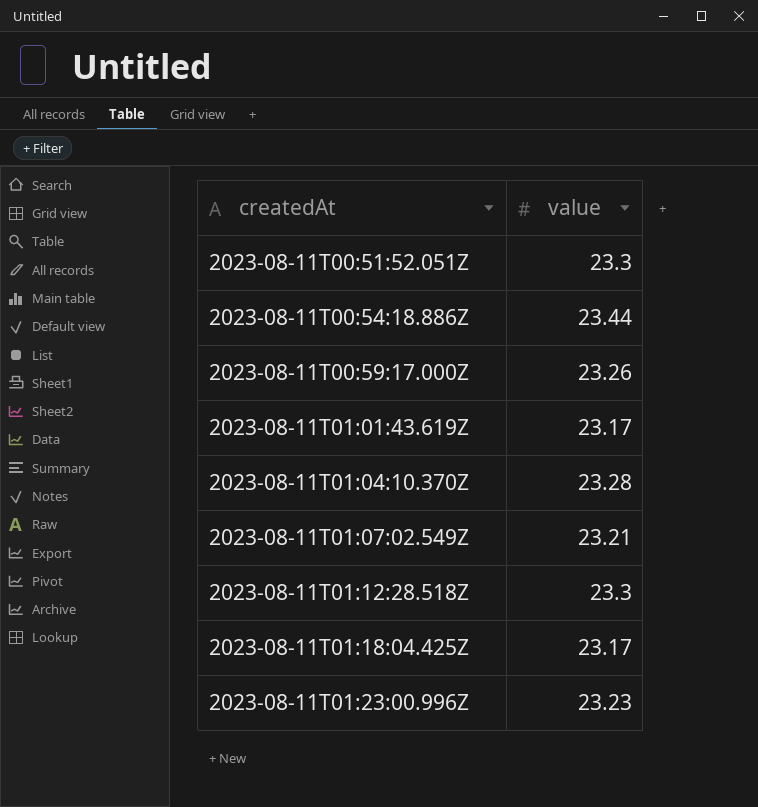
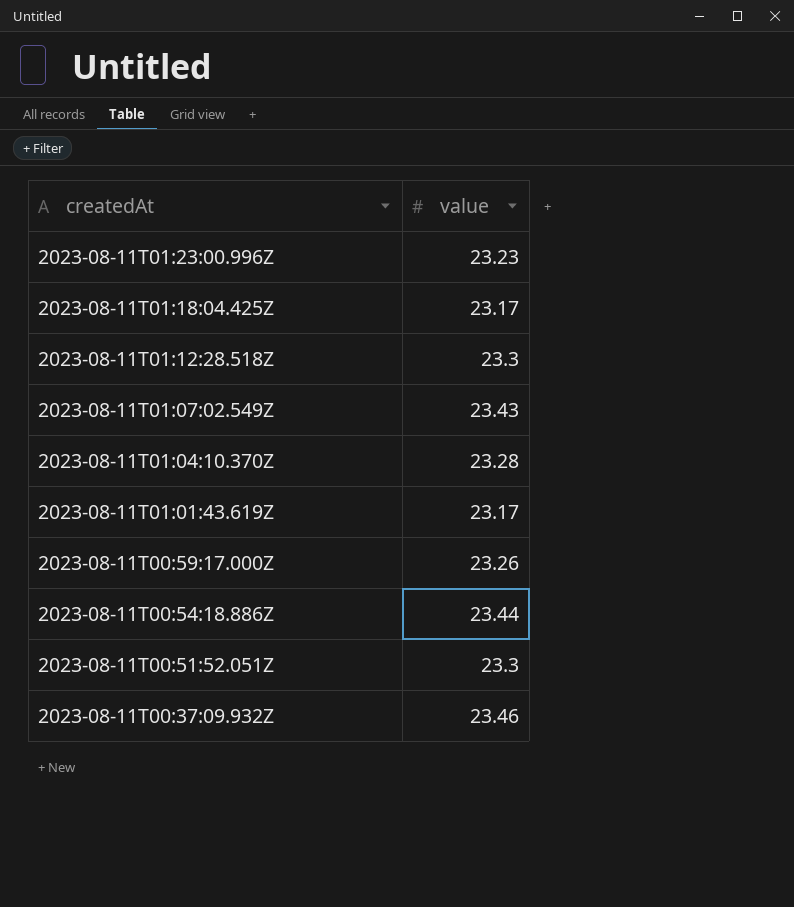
row order: createdAt ascending -> createdAt descending
2023-08-11T01:07:02.549Z | value: 23.21 -> 23.43
row 2023-08-11T00:37:09.932Z: none -> 23.46

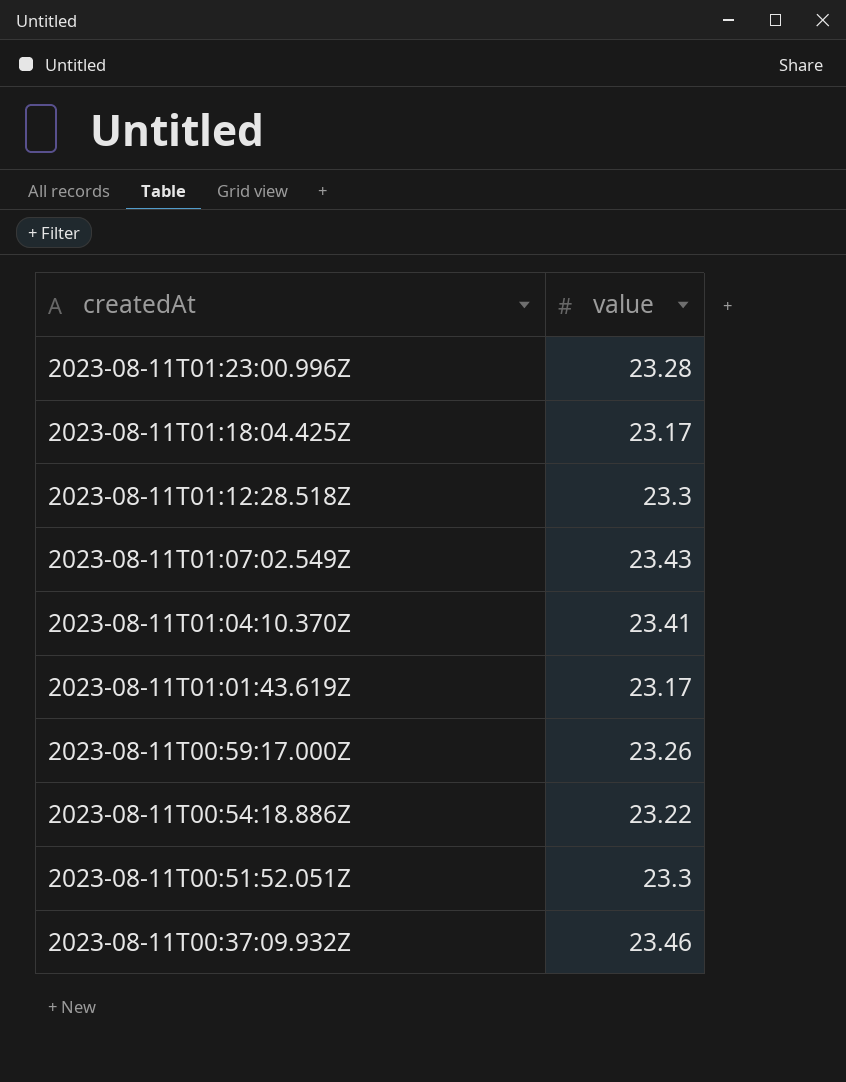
2023-08-11T01:23:00.996Z | value: 23.23 -> 23.28
2023-08-11T01:04:10.370Z | value: 23.28 -> 23.41
2023-08-11T00:54:18.886Z | value: 23.44 -> 23.22

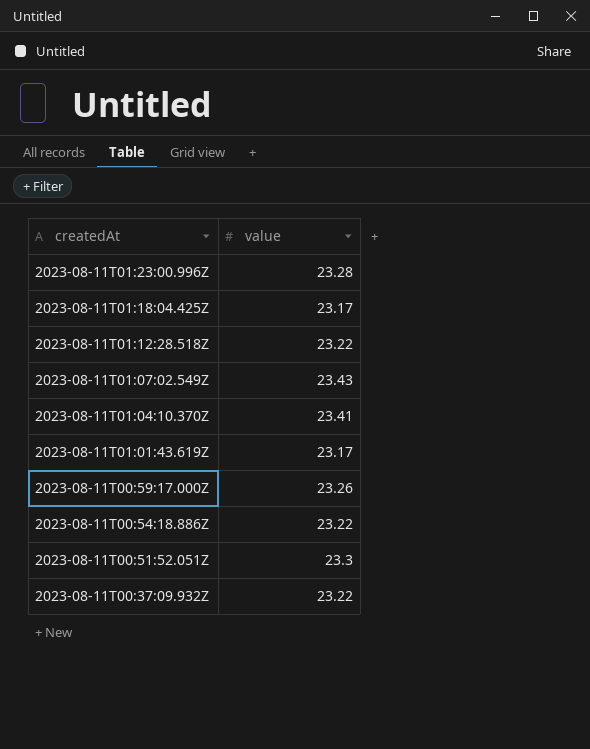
2023-08-11T01:12:28.518Z | value: 23.3 -> 23.22
2023-08-11T00:37:09.932Z | value: 23.46 -> 23.22

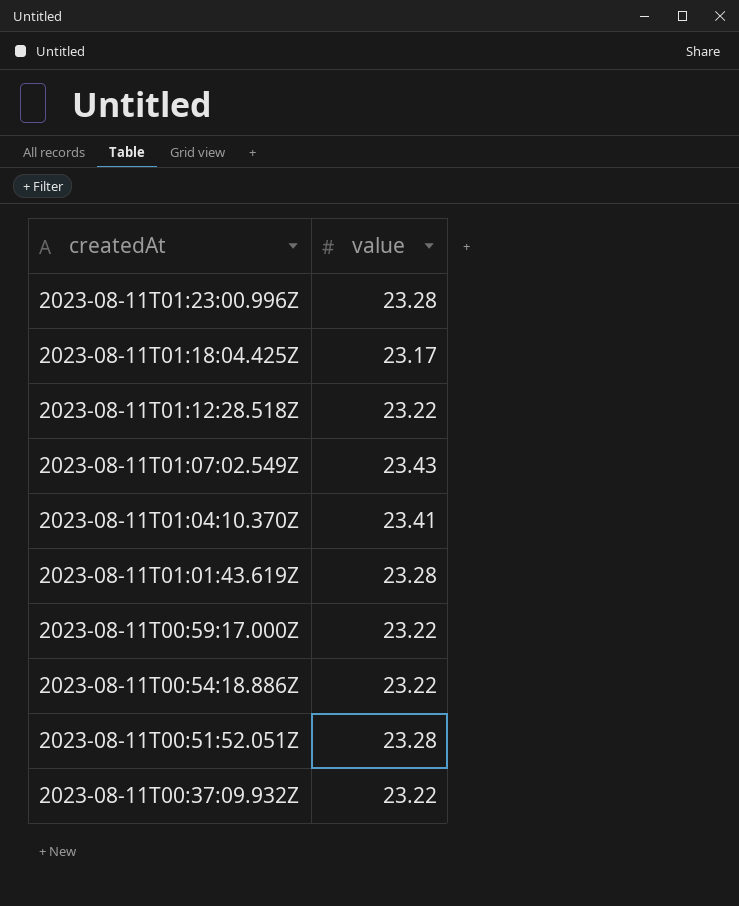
2023-08-11T01:01:43.619Z | value: 23.17 -> 23.28
2023-08-11T00:59:17.000Z | value: 23.26 -> 23.22
2023-08-11T00:51:52.051Z | value: 23.3 -> 23.28

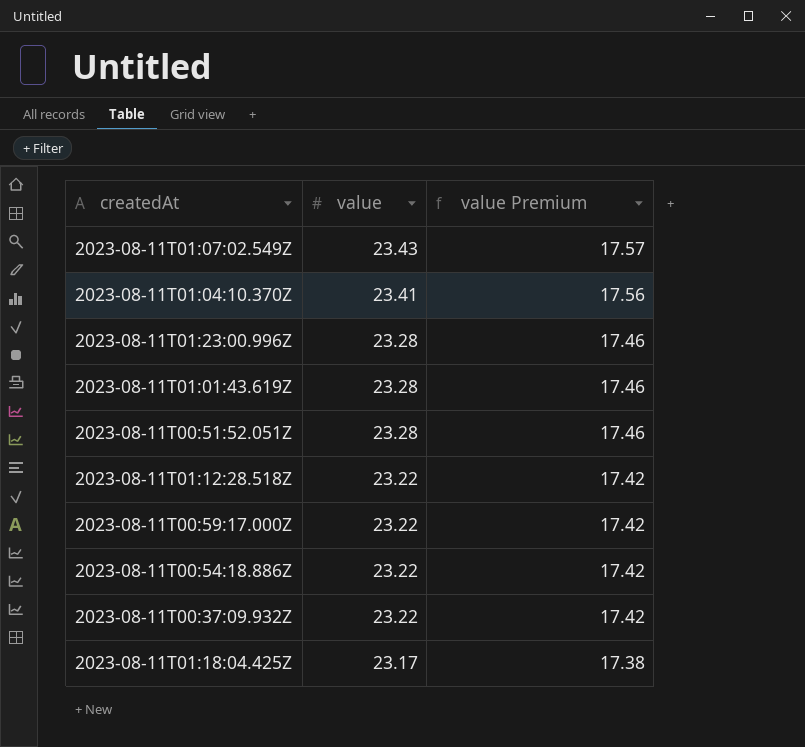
row order: createdAt descending -> value descending
column value Premium | formula: none -> [value] * 0.75

